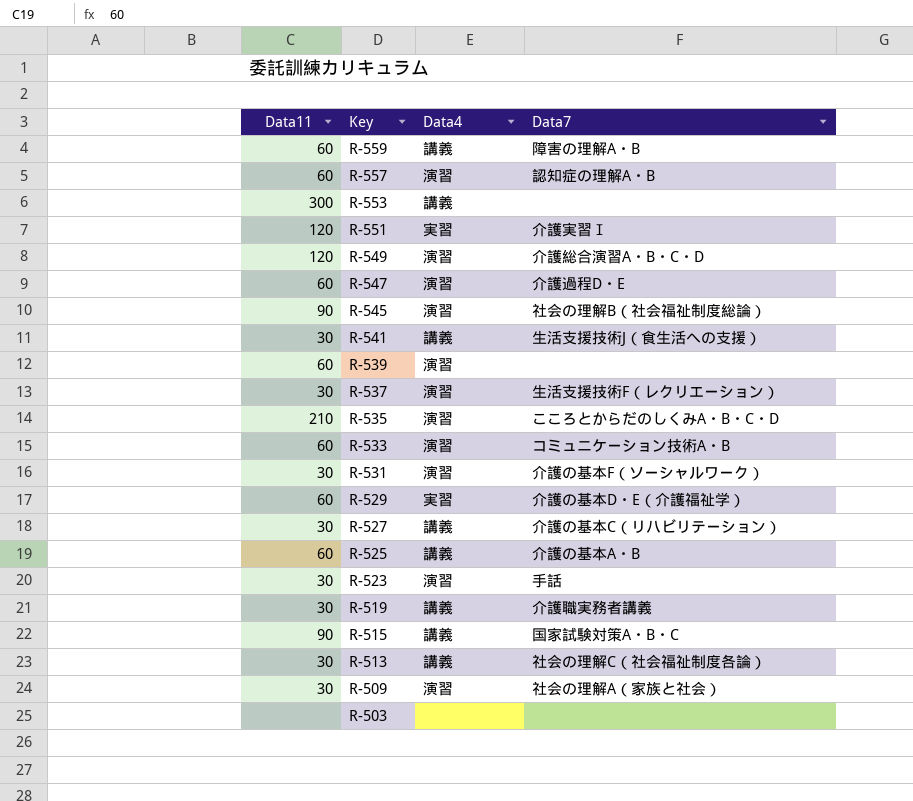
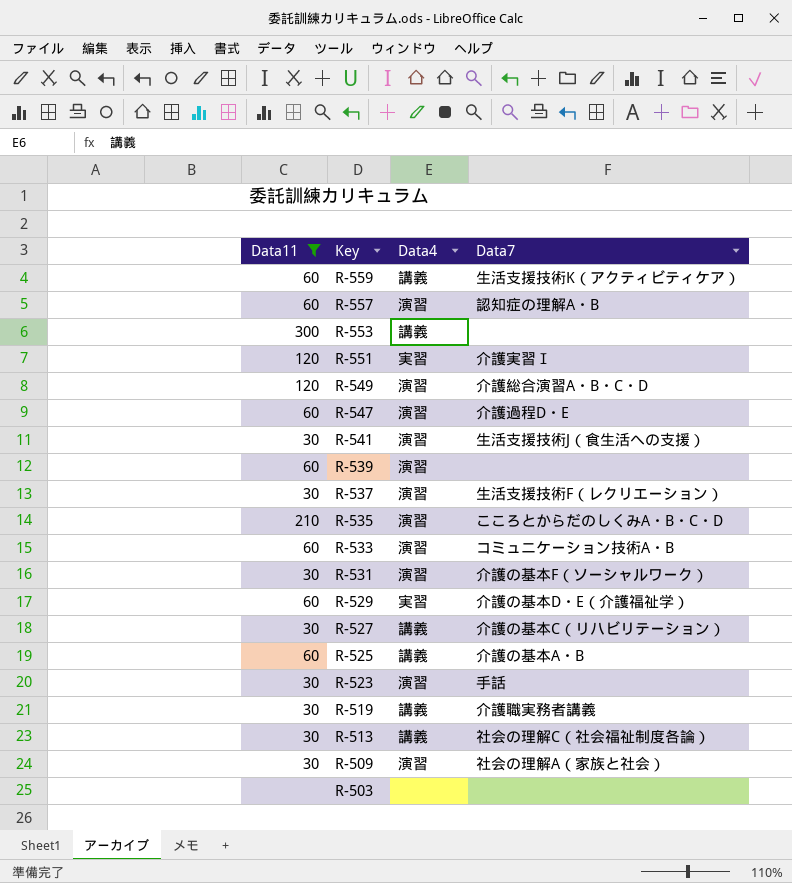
filter: none -> Data11 != 90
R-559 | Data7: 障害の理解A・B -> 生活支援技術K（アクティビティケア）
R-541 | Data4: 講義 -> 演習

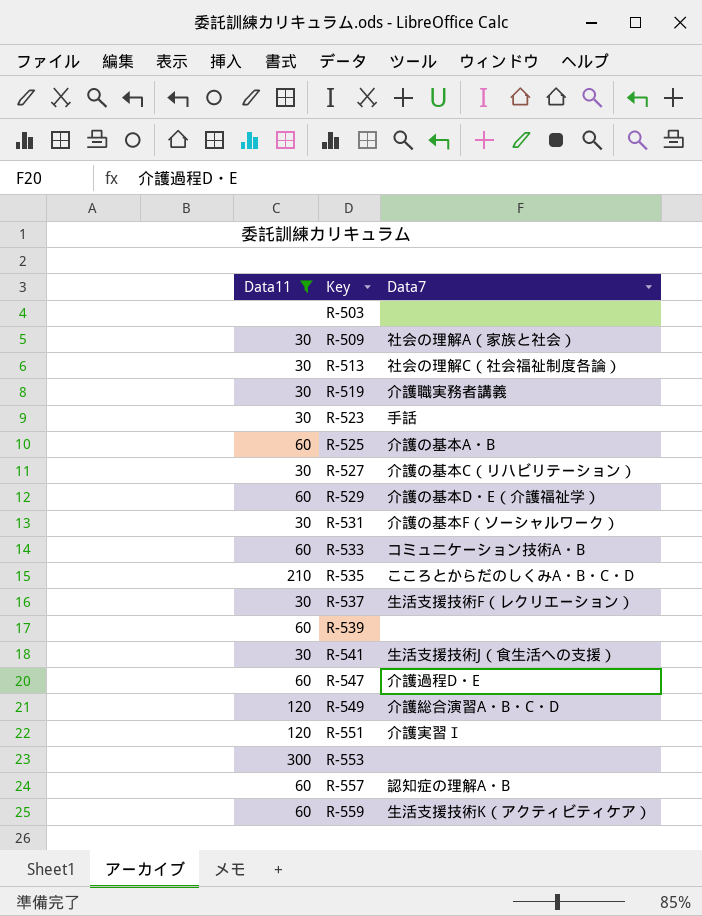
row order: Key descending -> Key ascending
column Data4 | position: 3 -> none

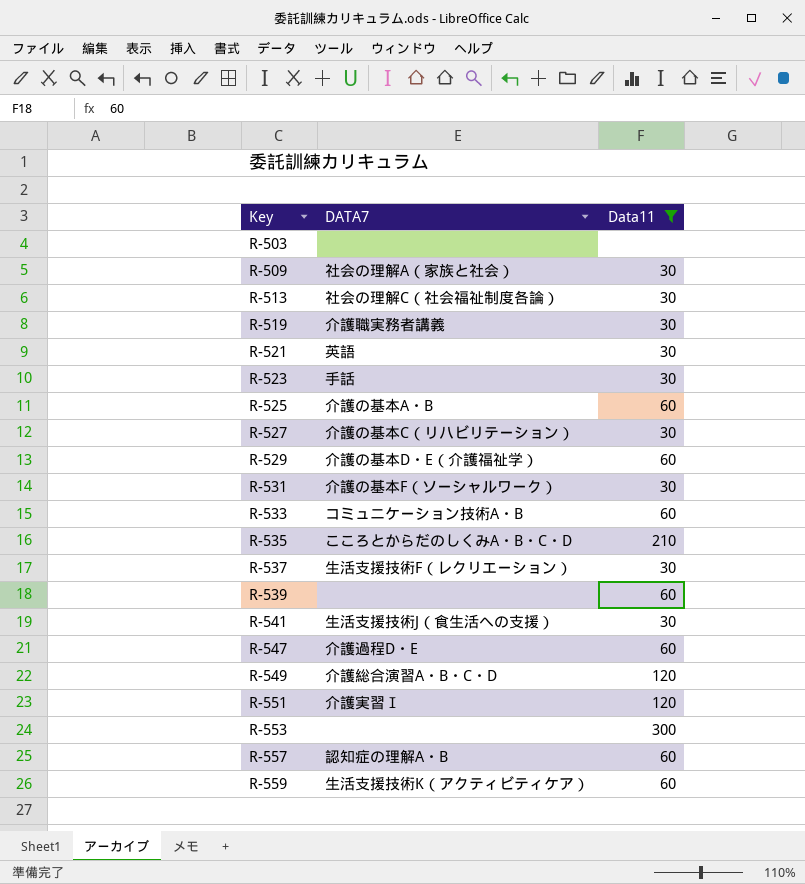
column name: Data7 -> DATA7
column Data11 | position: 1 -> 3
row R-521: none -> 英語 | 30

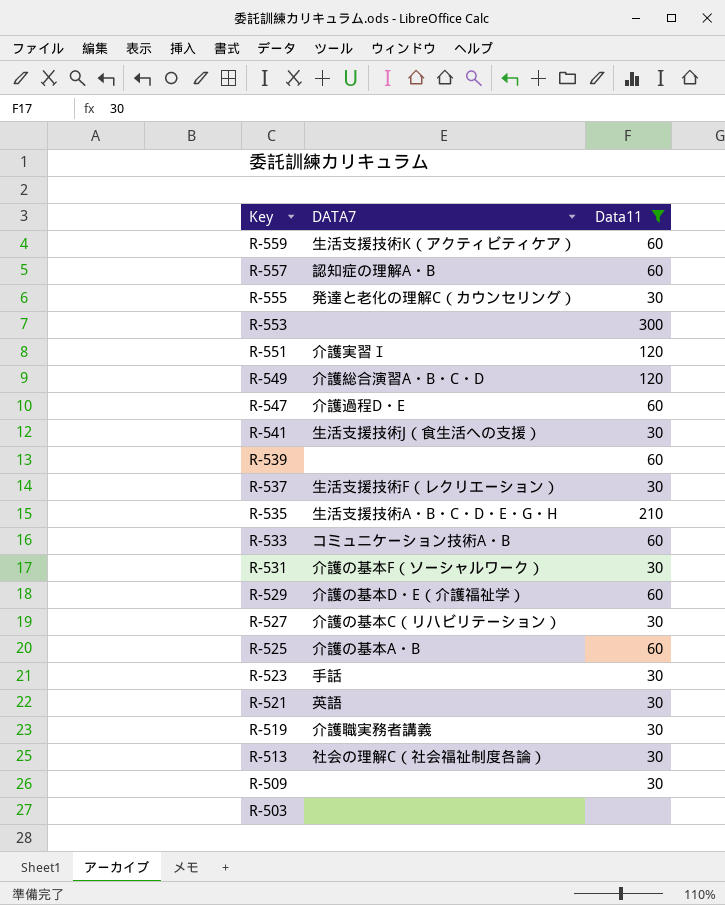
row order: Key ascending -> Key descending
row R-555: none -> 発達と老化の理解C（カウンセリング） | 30
R-535 | DATA7: こころとからだのしくみA・B・C・D -> 生活支援技術A・B・C・D・E・G・H
R-509 | DATA7: 社会の理解A（家族と社会） -> none

